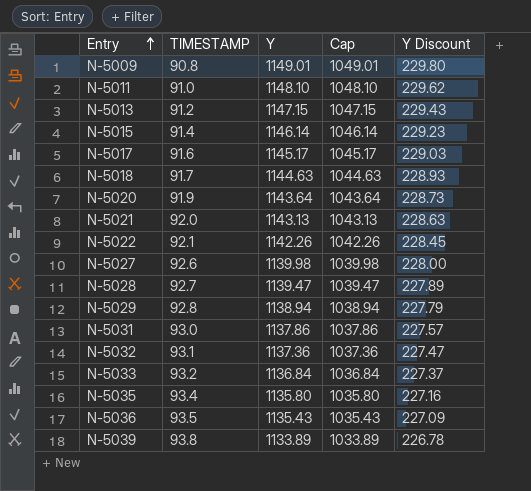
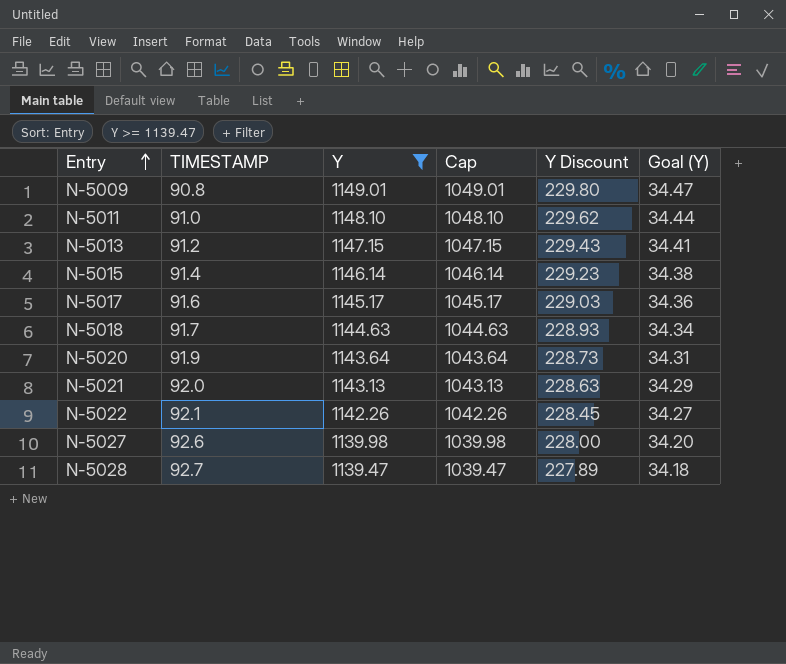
filter: none -> Y >= 1139.47
column Goal (Y) | formula: none -> [Y] * 0.03

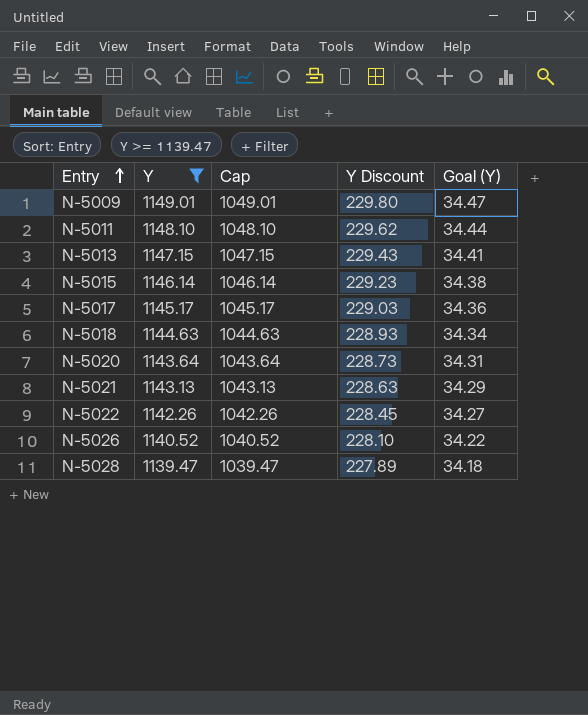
column TIMESTAMP | position: 2 -> none
row N-5027: 92.6 | 1139.98 | 1039.98 | 228.00 | 34.20 -> none
row N-5026: none -> 1140.52 | 1040.52 | 228.10 | 34.22

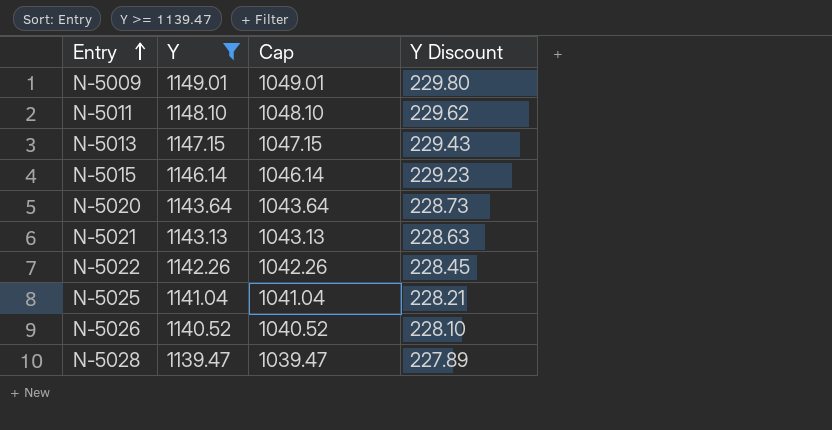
column Goal (Y) | formula: [Y] * 0.03 -> none
row N-5017: 1145.17 | 1045.17 | 229.03 | 34.36 -> none
row N-5018: 1144.63 | 1044.63 | 228.93 | 34.34 -> none
row N-5025: none -> 1141.04 | 1041.04 | 228.21

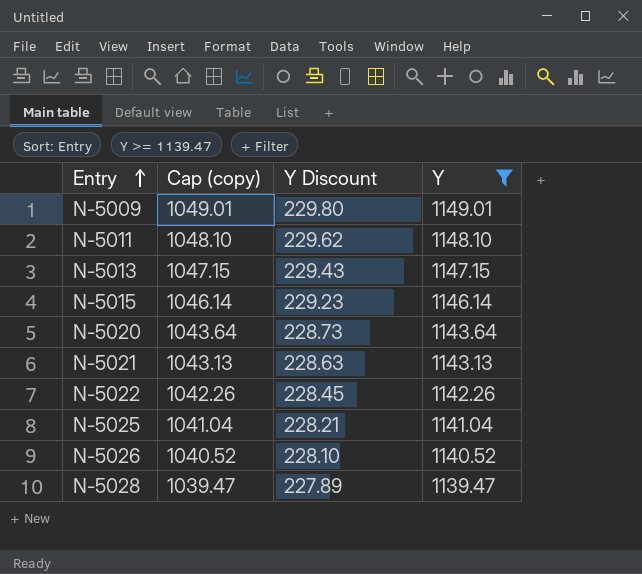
column name: Cap -> Cap (copy)
column Y | position: 2 -> 4

